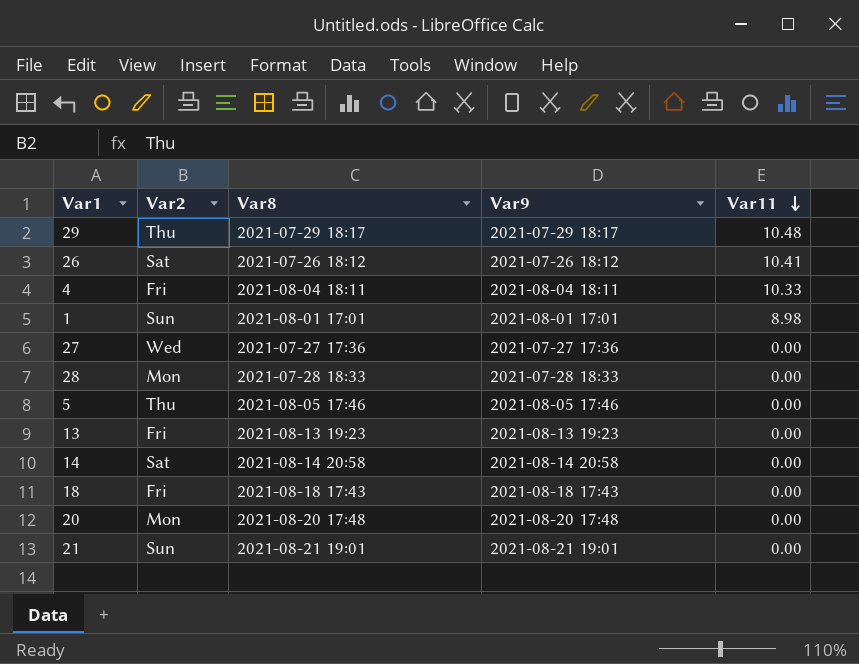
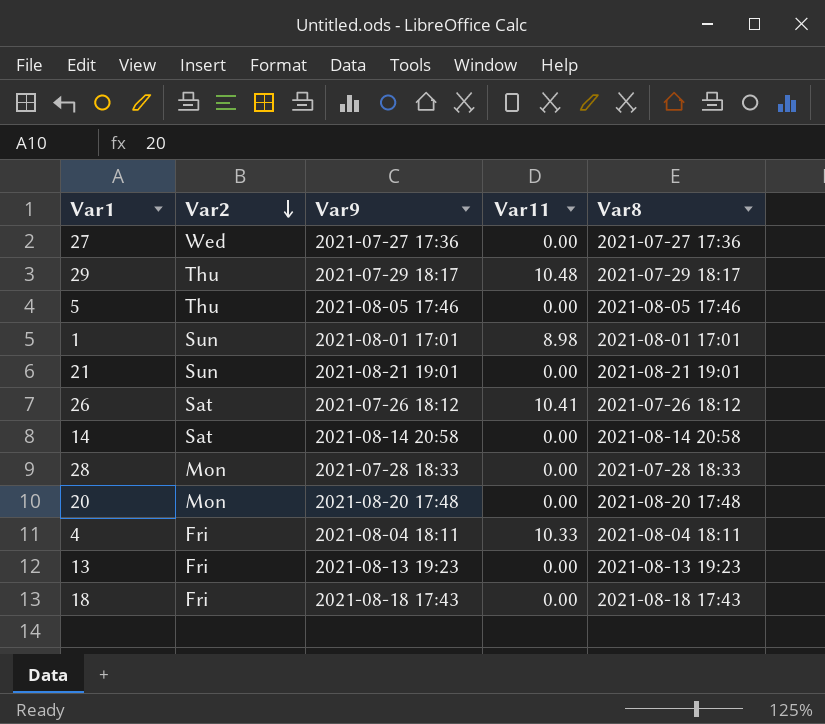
row order: Var11 descending -> Var2 descending
column Var8 | position: 3 -> 5

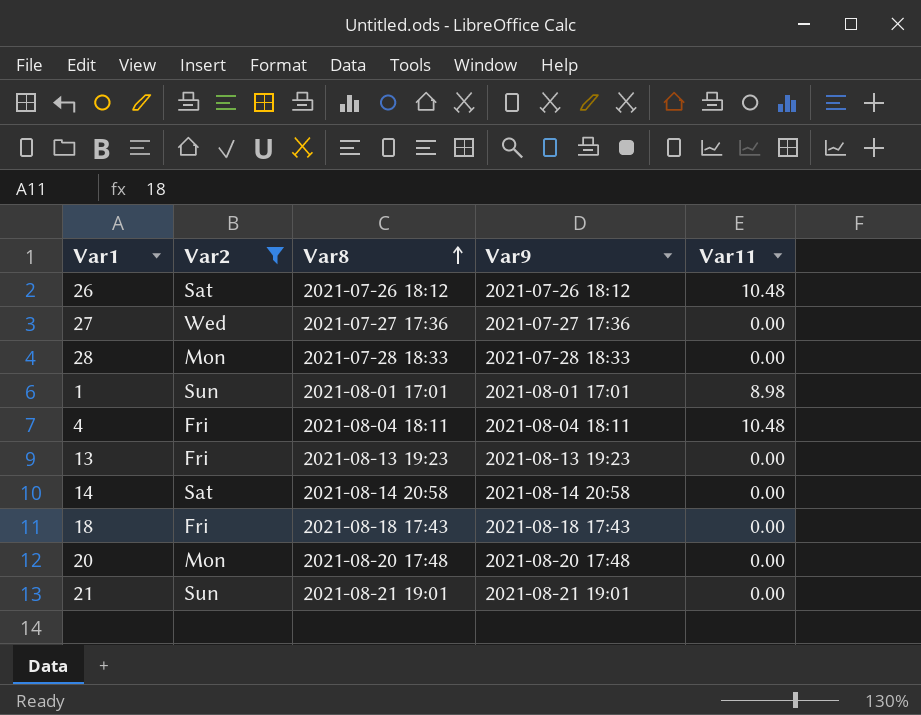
filter: none -> Var2 != Thu
row order: Var2 descending -> Var8 ascending
column Var8 | position: 5 -> 3
26 | Var11: 10.41 -> 10.48
4 | Var11: 10.33 -> 10.48

